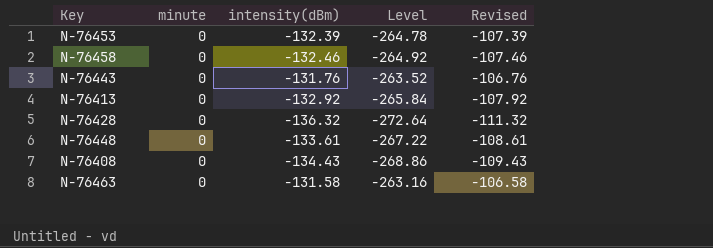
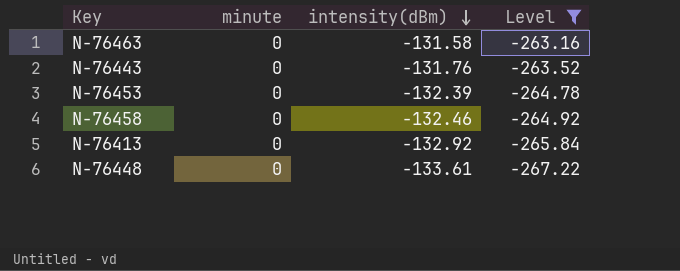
filter: none -> Level >= -267.22
row order: none -> intensity(dBm) descending
column Revised | formula: [intensity(dBm)] + 25 -> none

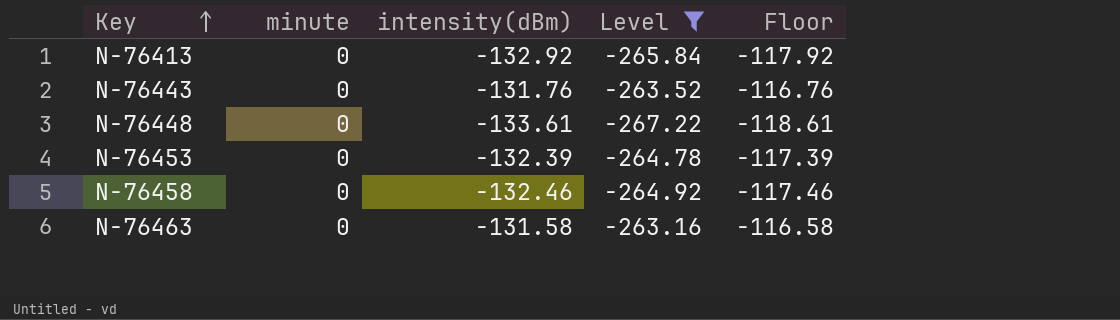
row order: intensity(dBm) descending -> Key ascending
column Floor | formula: none -> [intensity(dBm)] + 15

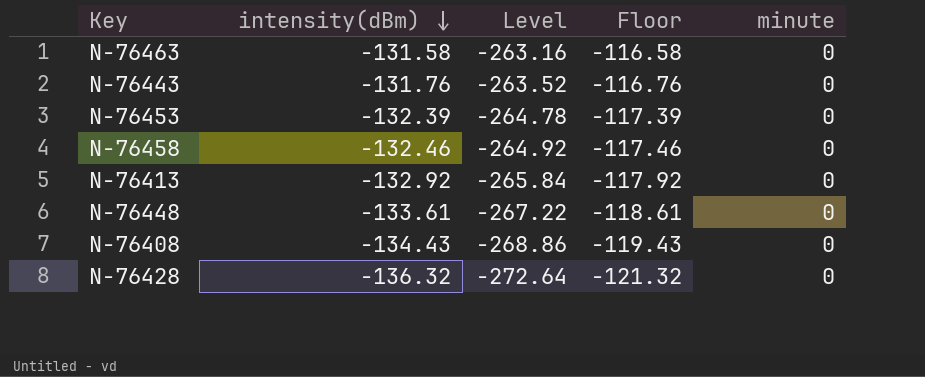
filter: Level >= -267.22 -> none
row order: Key ascending -> intensity(dBm) descending
column minute | position: 2 -> 5

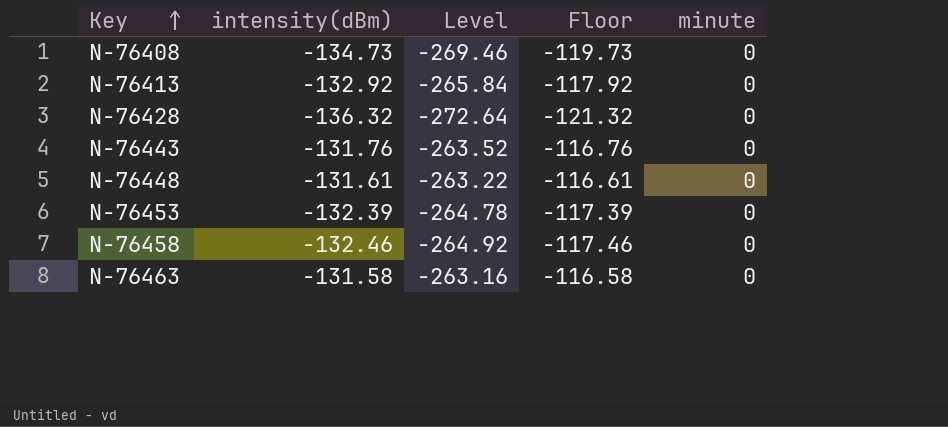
row order: intensity(dBm) descending -> Key ascending
N-76408 | intensity(dBm): -134.43 -> -134.73
N-76408 | Level: -268.86 -> -269.46
N-76408 | Floor: -119.43 -> -119.73
N-76448 | intensity(dBm): -133.61 -> -131.61
N-76448 | Level: -267.22 -> -263.22
N-76448 | Floor: -118.61 -> -116.61

